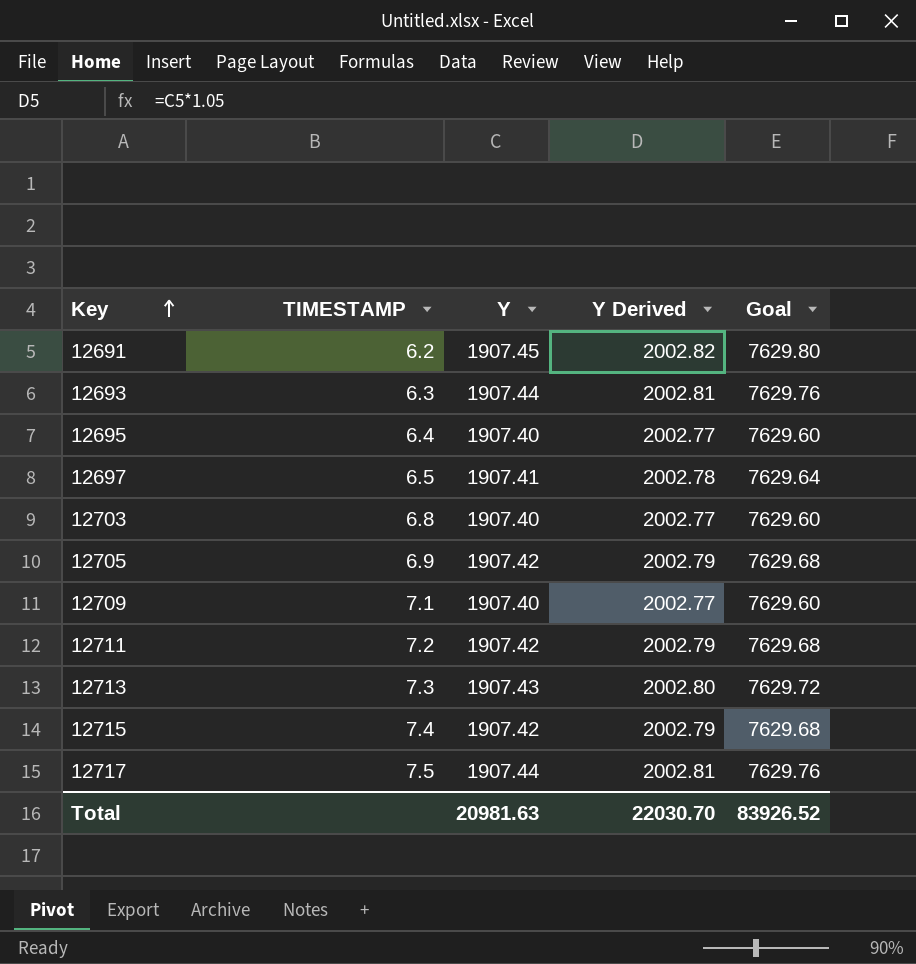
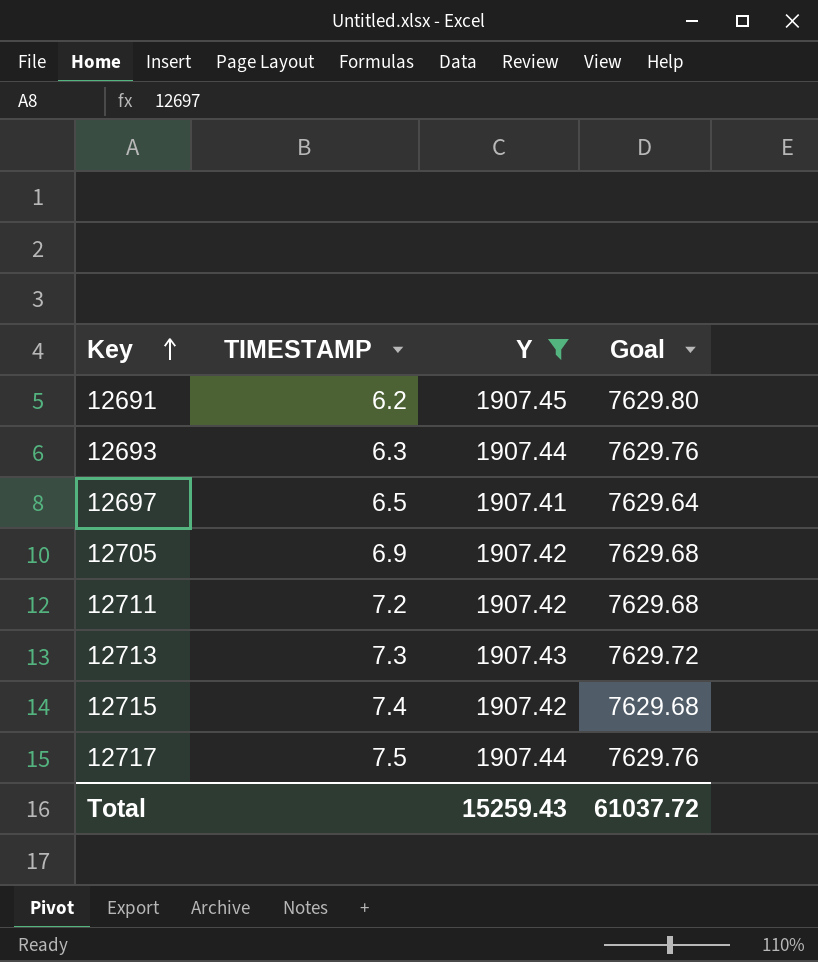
filter: none -> Y != 1907.40
column Y Derived | formula: [Y] * 1.05 -> none
Total | Y: 20981.63 -> 15259.43
Total | Goal: 83926.52 -> 61037.72

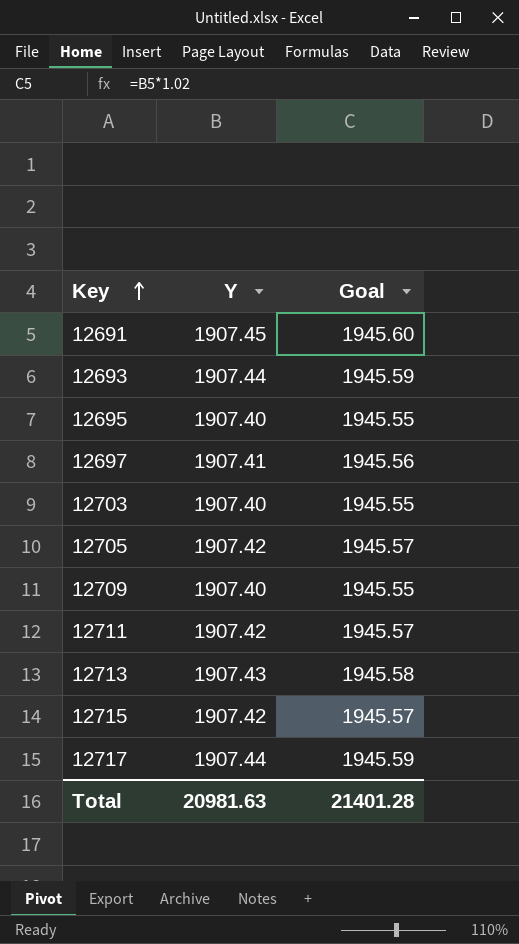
filter: Y != 1907.40 -> none
column TIMESTAMP | position: 2 -> none
column Goal | formula: [Y] * 4 -> [Y] * 1.02
Total | Y: 15259.43 -> 20981.63
Total | Goal: 61037.72 -> 21401.28

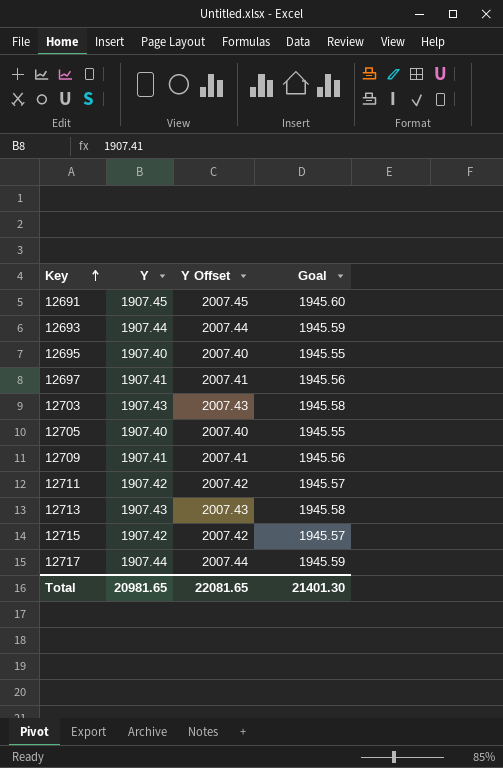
column Y Offset | formula: none -> [Y] + 100
12703 | Y: 1907.40 -> 1907.43
12703 | Goal: 1945.55 -> 1945.58
12705 | Y: 1907.42 -> 1907.40
12705 | Goal: 1945.57 -> 1945.55
12709 | Y: 1907.40 -> 1907.41
12709 | Goal: 1945.55 -> 1945.56
Total | Y: 20981.63 -> 20981.65
Total | Goal: 21401.28 -> 21401.30

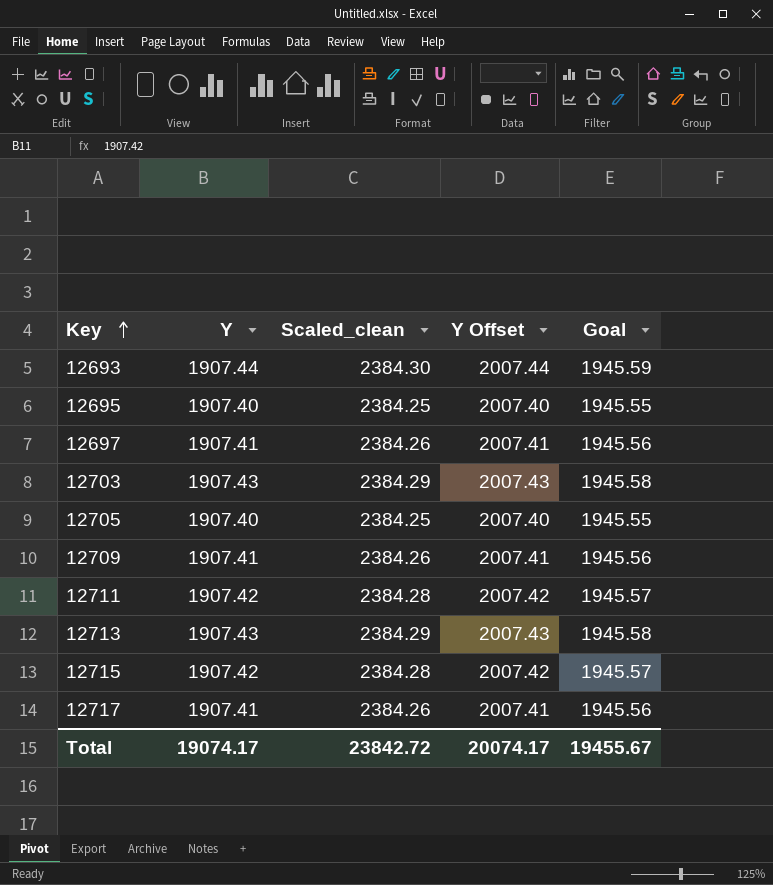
column Scaled_clean | formula: none -> [Y] * 1.25
row 12691: 1907.45 | 2007.45 | 1945.60 -> none
12717 | Y: 1907.44 -> 1907.41
12717 | Y Offset: 2007.44 -> 2007.41
12717 | Goal: 1945.59 -> 1945.56
Total | Y: 20981.65 -> 19074.17
Total | Y Offset: 22081.65 -> 20074.17
Total | Goal: 21401.30 -> 19455.67

